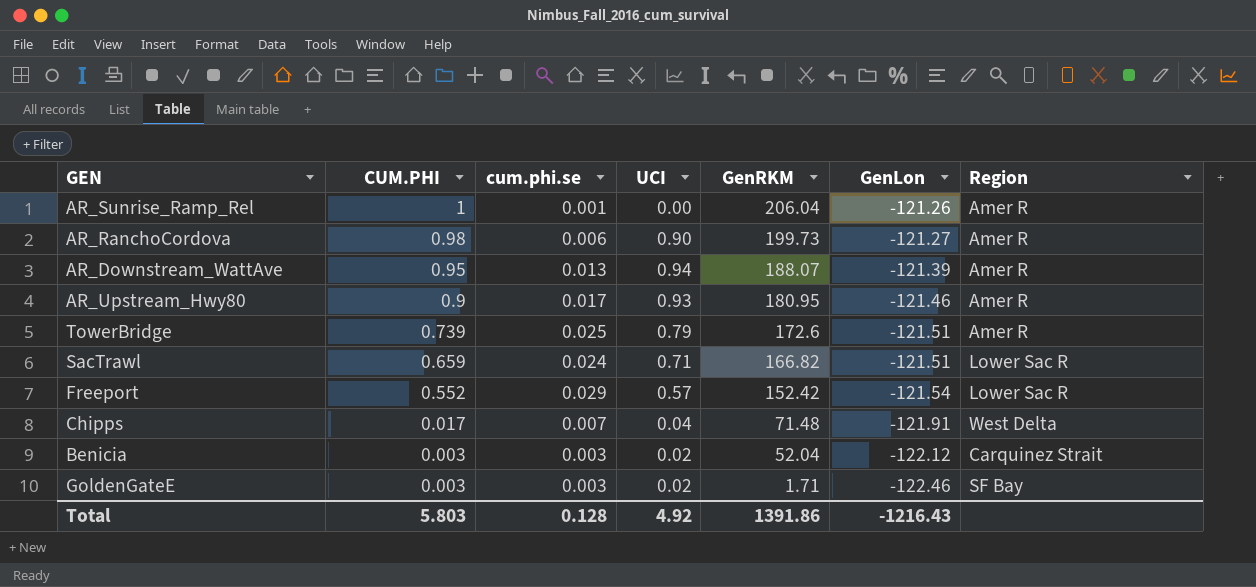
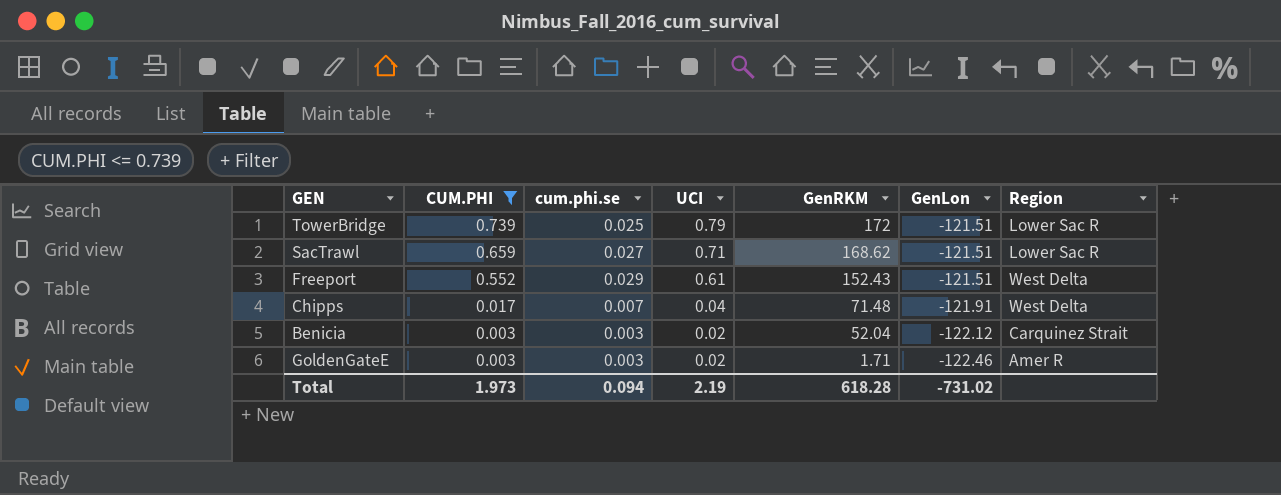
filter: none -> CUM.PHI <= 0.739
TowerBridge | GenRKM: 172.6 -> 172
TowerBridge | Region: Amer R -> Lower Sac R
SacTrawl | cum.phi.se: 0.024 -> 0.027
SacTrawl | GenRKM: 166.82 -> 168.62
Freeport | UCI: 0.57 -> 0.61
Freeport | GenRKM: 152.42 -> 152.43
Freeport | GenLon: -121.54 -> -121.51
Freeport | Region: Lower Sac R -> West Delta
GoldenGateE | Region: SF Bay -> Amer R
Total | CUM.PHI: 5.803 -> 1.973
Total | cum.phi.se: 0.128 -> 0.094
Total | UCI: 4.92 -> 2.19
Total | GenRKM: 1391.86 -> 618.28
Total | GenLon: -1216.43 -> -731.02

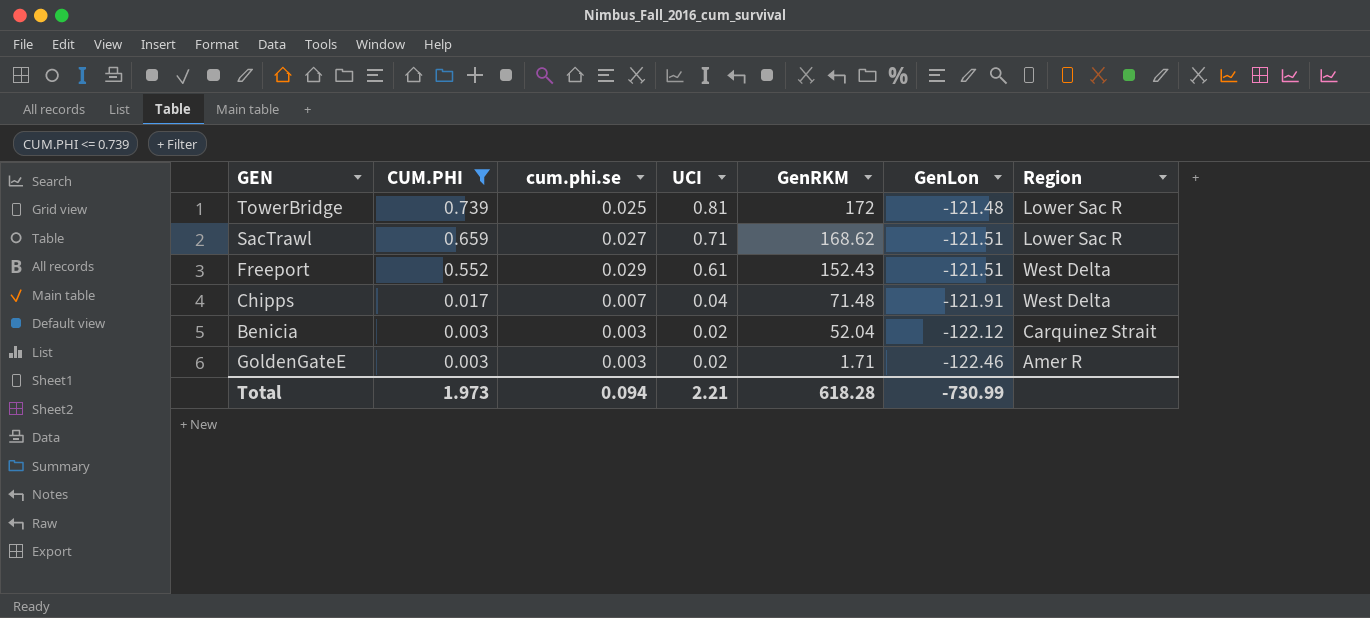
TowerBridge | UCI: 0.79 -> 0.81
TowerBridge | GenLon: -121.51 -> -121.48
Total | UCI: 2.19 -> 2.21
Total | GenLon: -731.02 -> -730.99

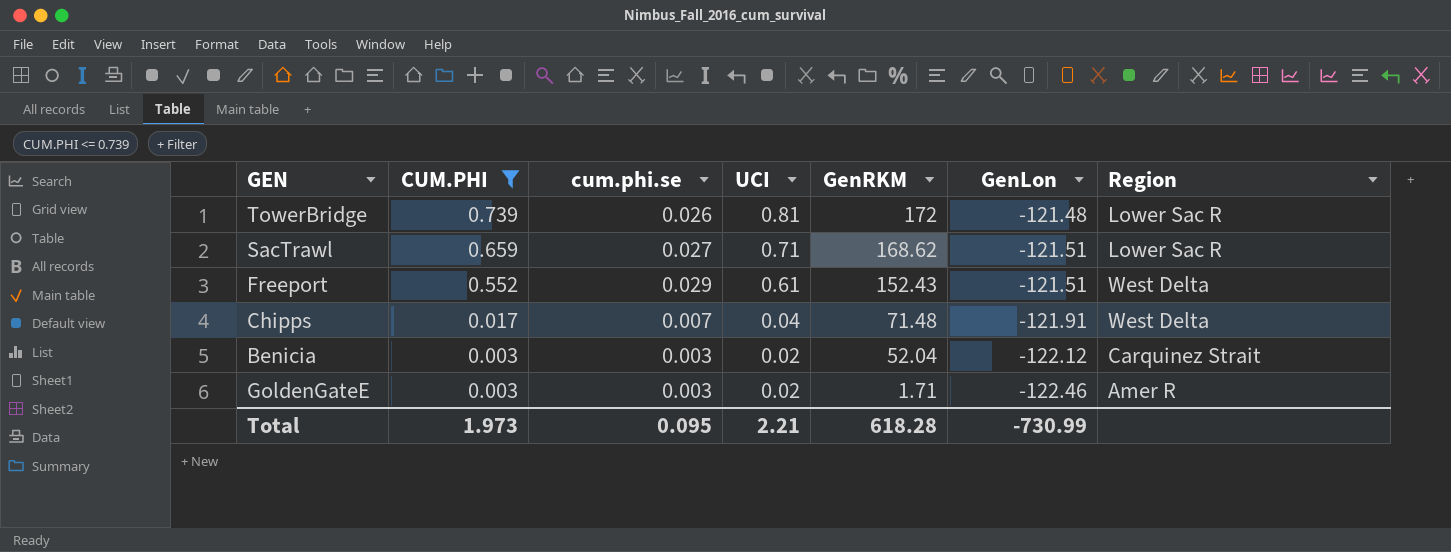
TowerBridge | cum.phi.se: 0.025 -> 0.026
Total | cum.phi.se: 0.094 -> 0.095

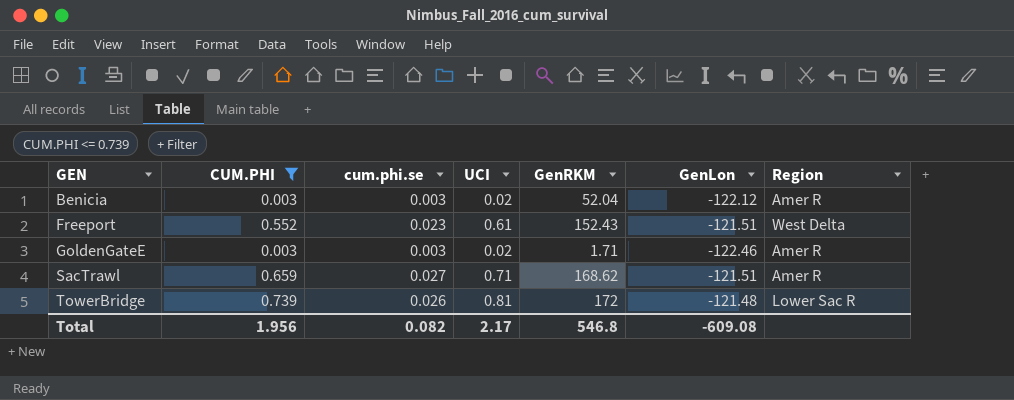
row order: CUM.PHI descending -> GEN ascending
row Chipps: 0.017 | 0.007 | 0.04 | 71.48 | -121.91 | West Delta -> none
Benicia | Region: Carquinez Strait -> Amer R
Freeport | cum.phi.se: 0.029 -> 0.023
SacTrawl | Region: Lower Sac R -> Amer R
Total | CUM.PHI: 1.973 -> 1.956
Total | cum.phi.se: 0.095 -> 0.082
Total | UCI: 2.21 -> 2.17
Total | GenRKM: 618.28 -> 546.8
Total | GenLon: -730.99 -> -609.08

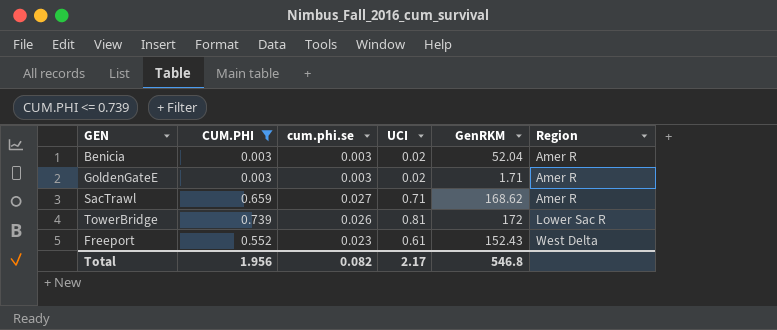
row order: GEN ascending -> Region ascending
column GenLon | position: 6 -> none

